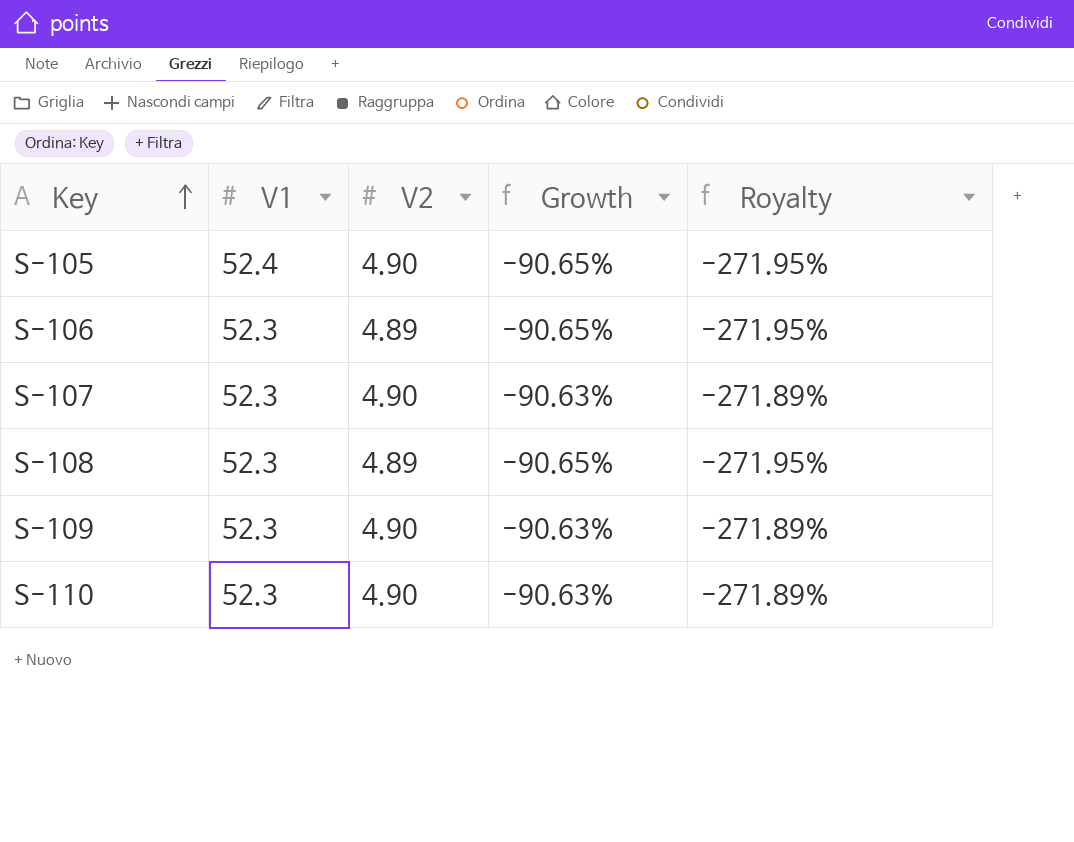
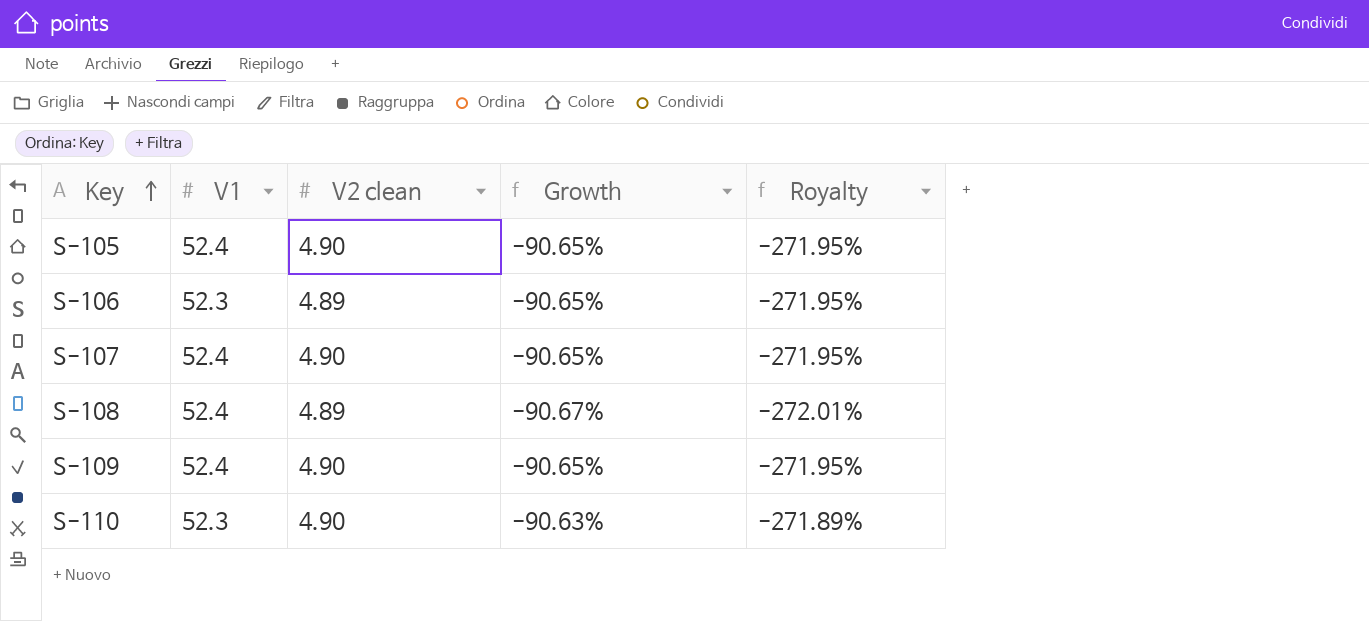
column name: V2 -> V2 clean
S-107 | V1: 52.3 -> 52.4
S-107 | Growth: -90.63% -> -90.65%
S-107 | Royalty: -271.89% -> -271.95%
S-108 | V1: 52.3 -> 52.4
S-108 | Growth: -90.65% -> -90.67%
S-108 | Royalty: -271.95% -> -272.01%
S-109 | V1: 52.3 -> 52.4
S-109 | Growth: -90.63% -> -90.65%
S-109 | Royalty: -271.89% -> -271.95%

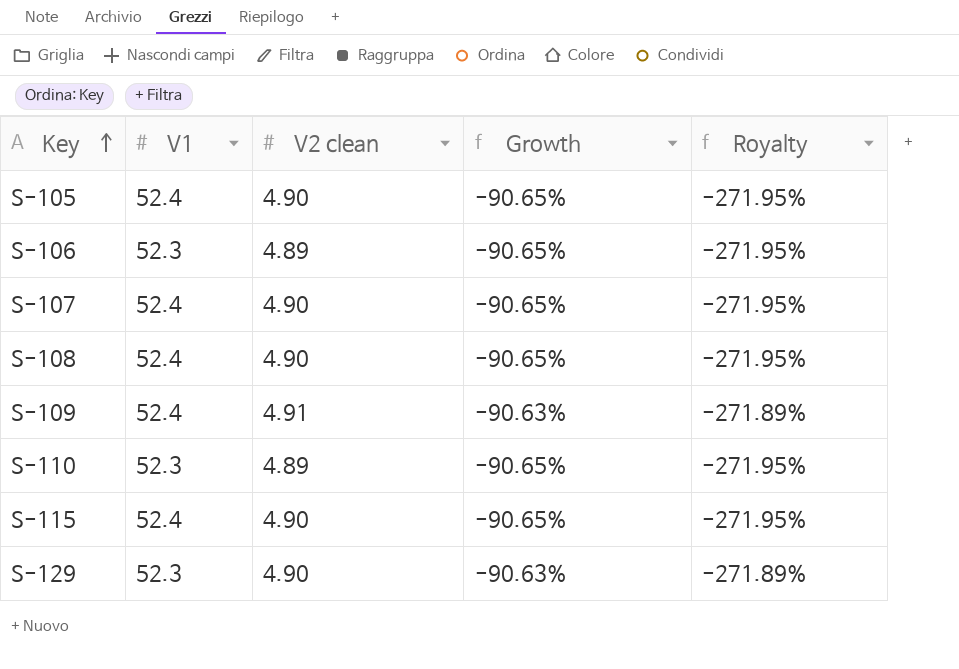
S-108 | V2 clean: 4.89 -> 4.90
S-108 | Growth: -90.67% -> -90.65%
S-108 | Royalty: -272.01% -> -271.95%
S-109 | V2 clean: 4.90 -> 4.91
S-109 | Growth: -90.65% -> -90.63%
S-109 | Royalty: -271.95% -> -271.89%
S-110 | V2 clean: 4.90 -> 4.89
S-110 | Growth: -90.63% -> -90.65%
S-110 | Royalty: -271.89% -> -271.95%
row S-115: none -> 52.4 | 4.90 | -90.65% | -271.95%
row S-129: none -> 52.3 | 4.90 | -90.63% | -271.89%

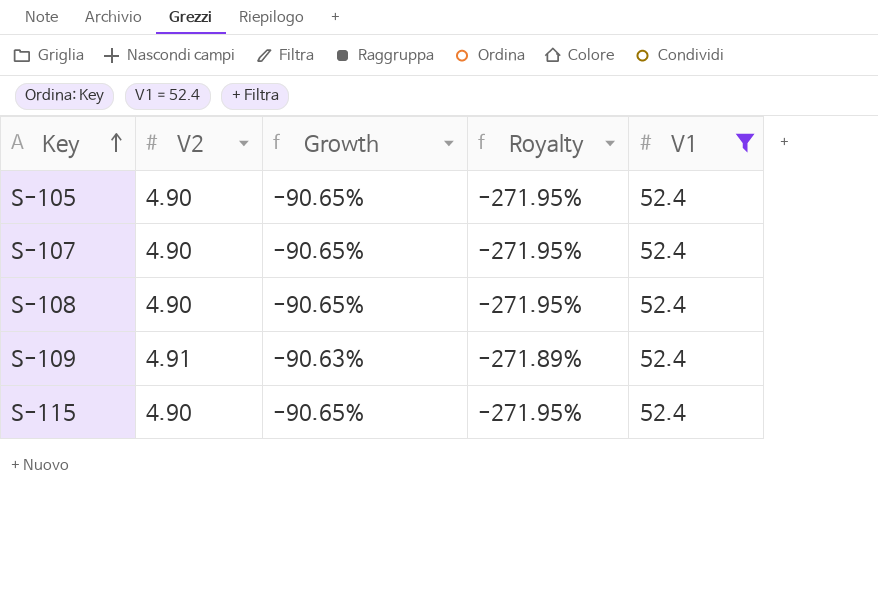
filter: none -> V1 = 52.4
column name: V2 clean -> V2
column V1 | position: 2 -> 5

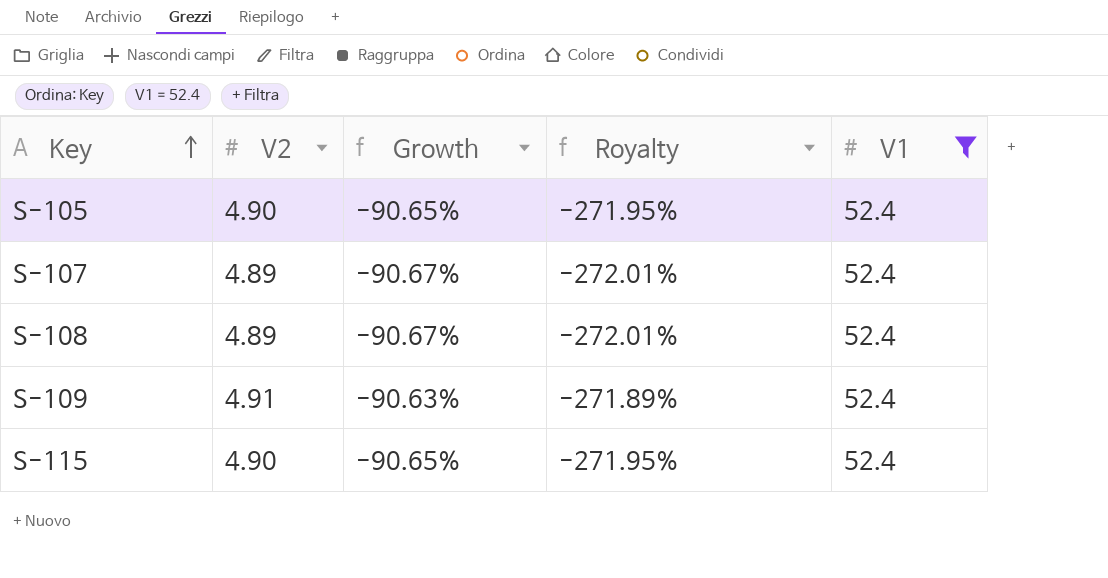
S-107 | V2: 4.90 -> 4.89
S-107 | Growth: -90.65% -> -90.67%
S-107 | Royalty: -271.95% -> -272.01%
S-108 | V2: 4.90 -> 4.89
S-108 | Growth: -90.65% -> -90.67%
S-108 | Royalty: -271.95% -> -272.01%

